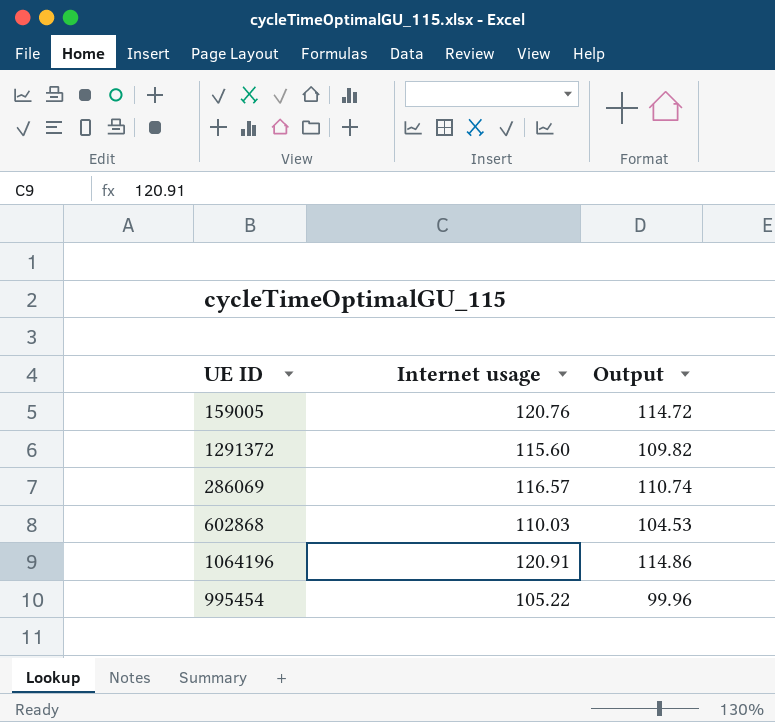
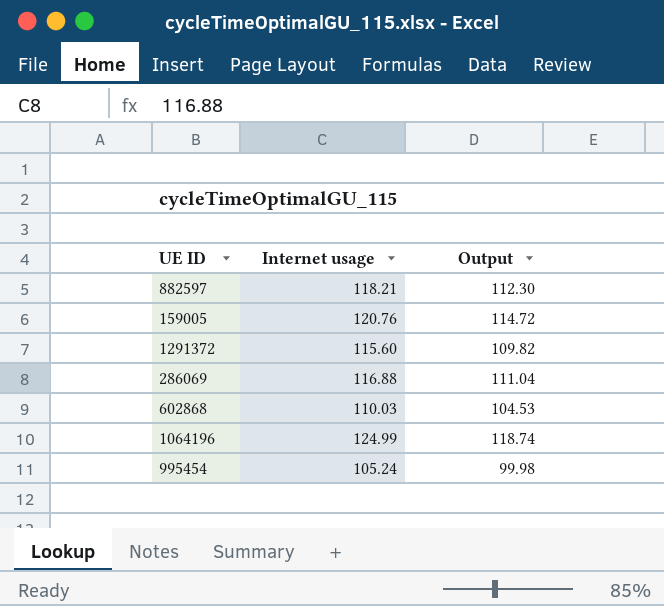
row 882597: none -> 118.21 | 112.30
286069 | Internet usage: 116.57 -> 116.88
286069 | Output: 110.74 -> 111.04
1064196 | Internet usage: 120.91 -> 124.99
1064196 | Output: 114.86 -> 118.74
995454 | Internet usage: 105.22 -> 105.24
995454 | Output: 99.96 -> 99.98

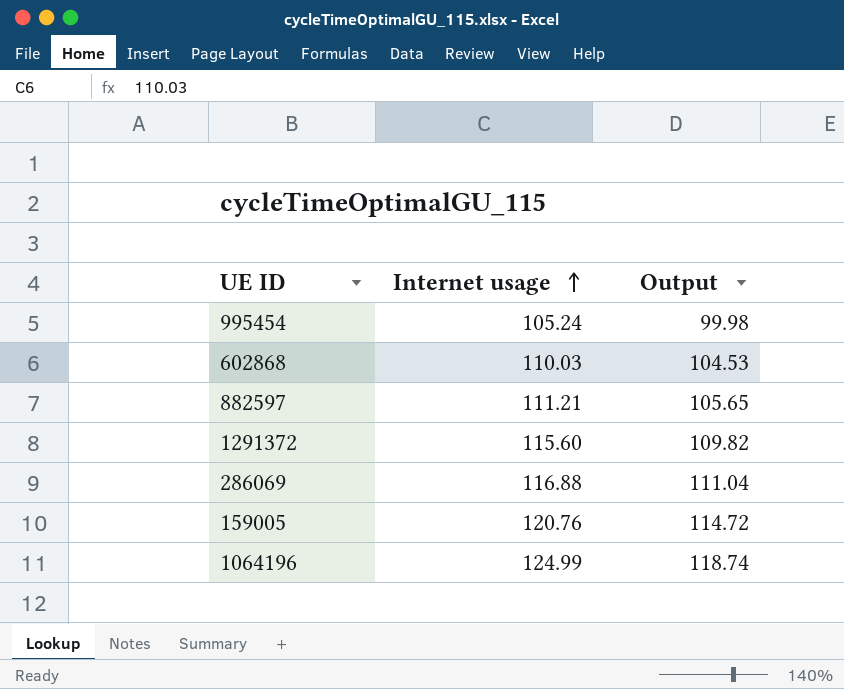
row order: none -> Internet usage ascending
882597 | Internet usage: 118.21 -> 111.21
882597 | Output: 112.30 -> 105.65

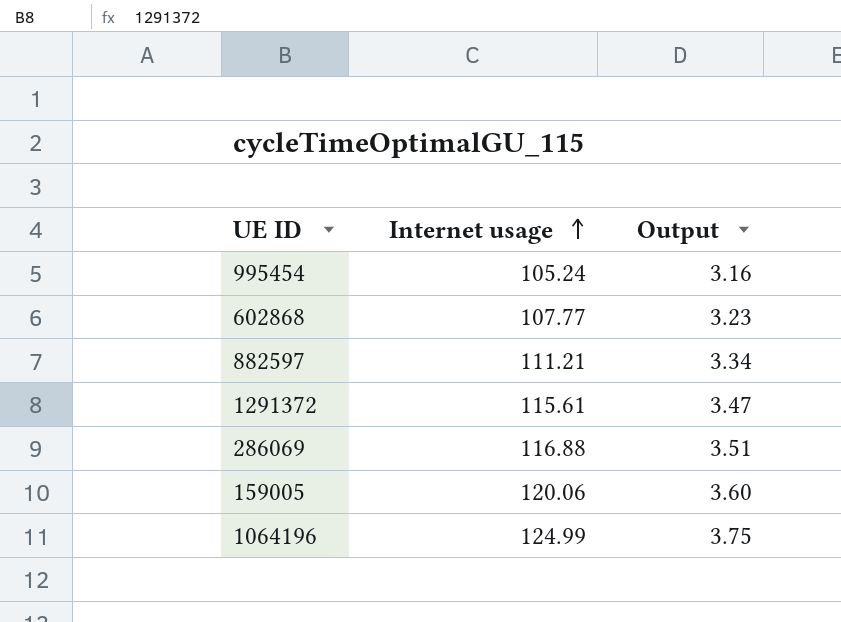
column Output | formula: [Internet usage] * 0.95 -> [Internet usage] * 0.03
602868 | Internet usage: 110.03 -> 107.77
1291372 | Internet usage: 115.60 -> 115.61
159005 | Internet usage: 120.76 -> 120.06

